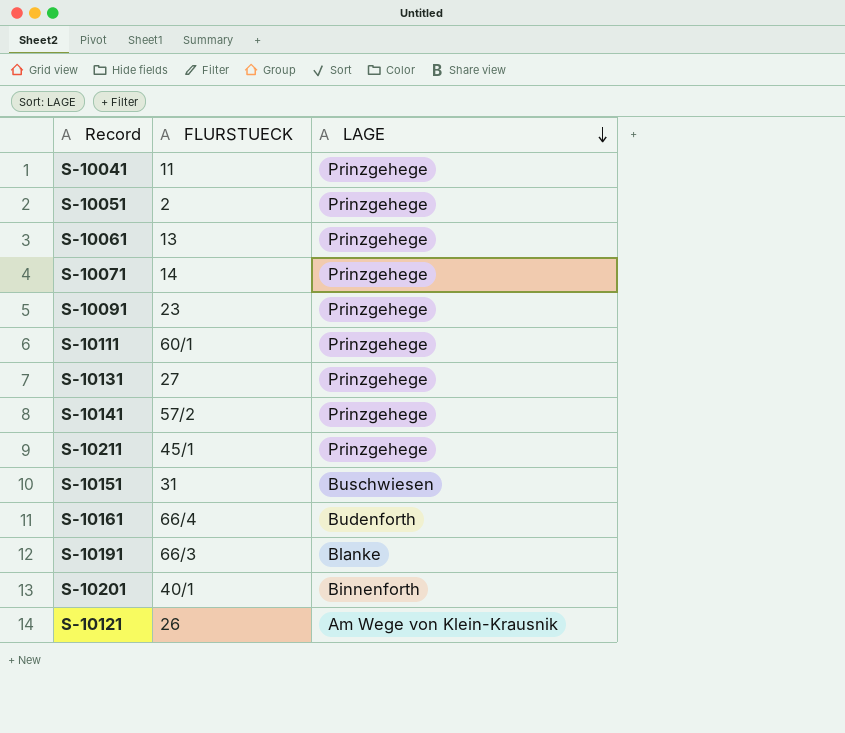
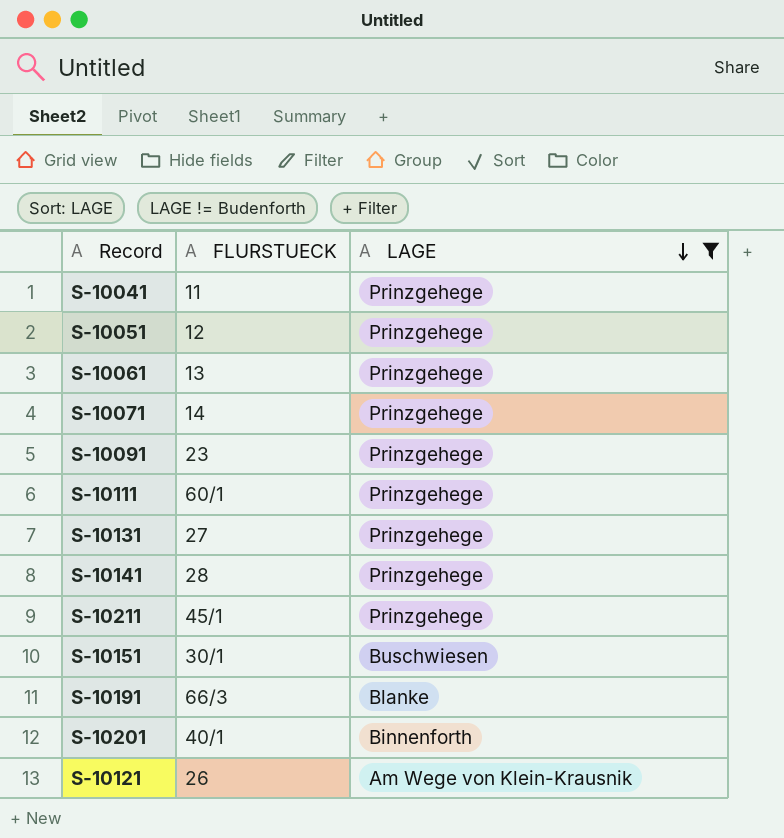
filter: none -> LAGE != Budenforth
S-10051 | FLURSTUECK: 2 -> 12
S-10141 | FLURSTUECK: 57/2 -> 28
S-10151 | FLURSTUECK: 31 -> 30/1

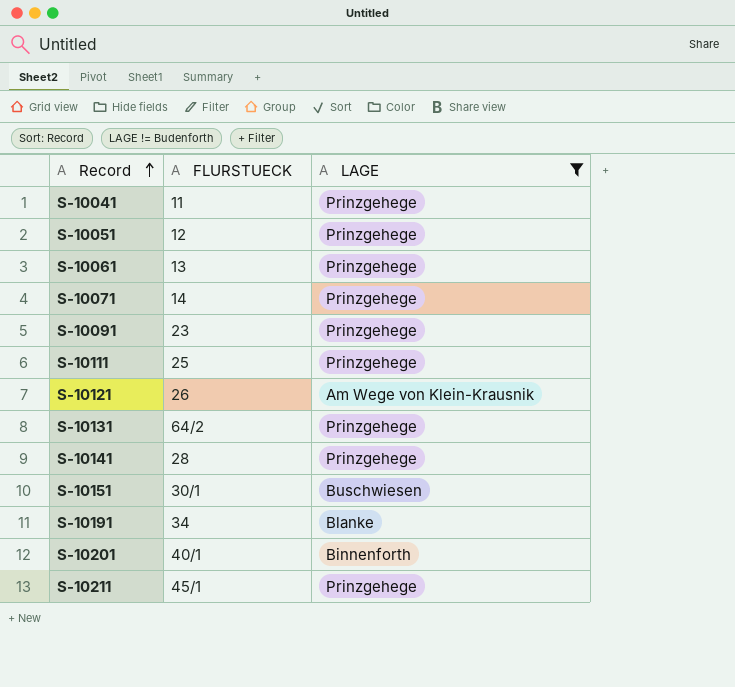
row order: LAGE descending -> Record ascending
S-10111 | FLURSTUECK: 60/1 -> 25
S-10131 | FLURSTUECK: 27 -> 64/2
S-10191 | FLURSTUECK: 66/3 -> 34

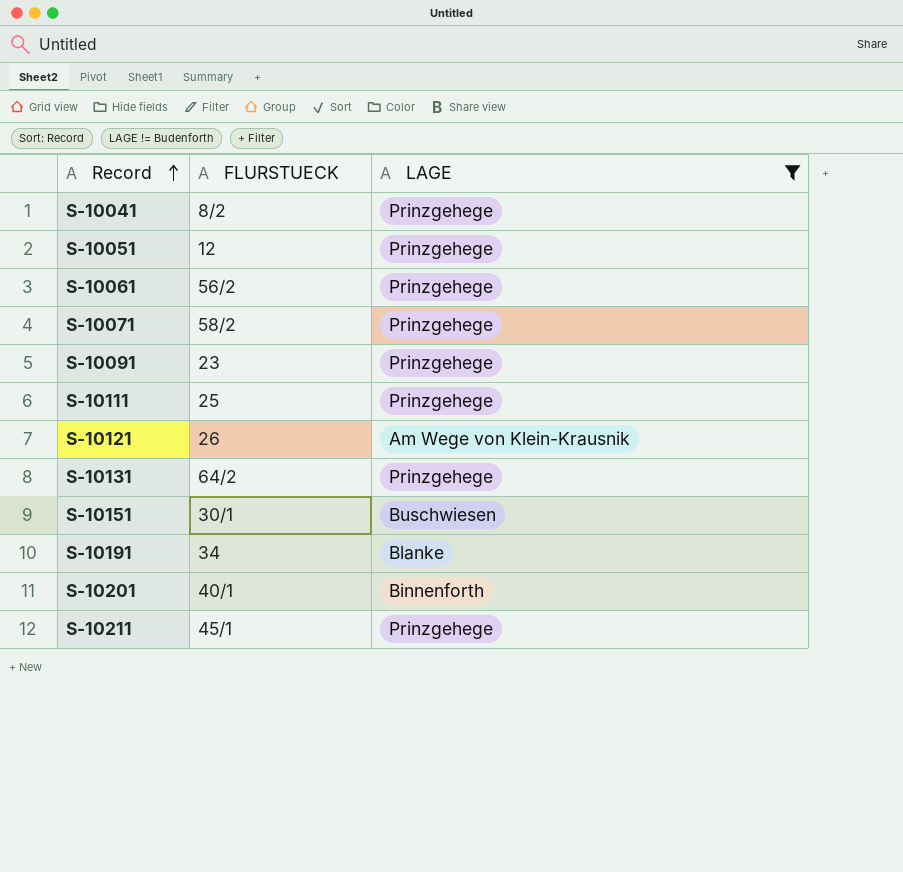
row S-10141: 28 | Prinzgehege -> none
S-10041 | FLURSTUECK: 11 -> 8/2
S-10061 | FLURSTUECK: 13 -> 56/2
S-10071 | FLURSTUECK: 14 -> 58/2

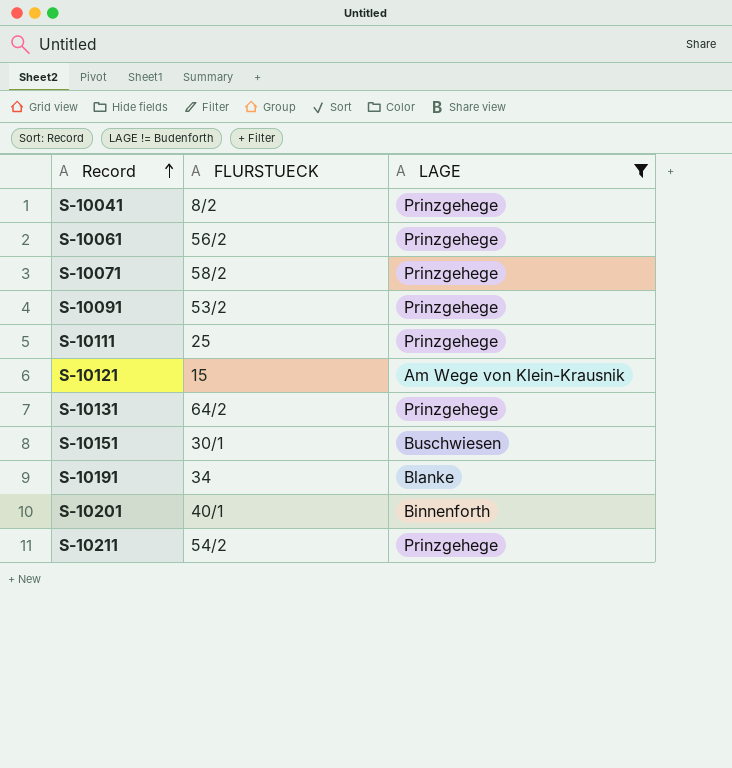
row S-10051: 12 | Prinzgehege -> none
S-10091 | FLURSTUECK: 23 -> 53/2
S-10121 | FLURSTUECK: 26 -> 15
S-10211 | FLURSTUECK: 45/1 -> 54/2

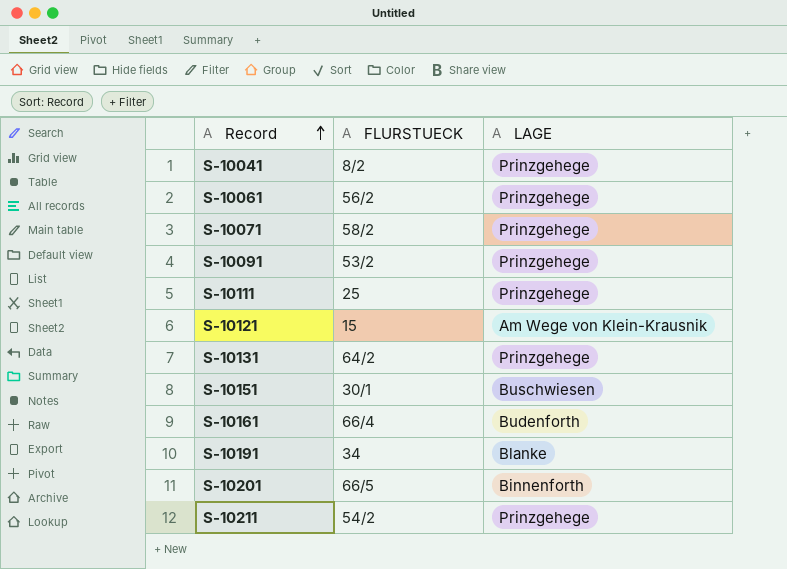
filter: LAGE != Budenforth -> none
S-10201 | FLURSTUECK: 40/1 -> 66/5

